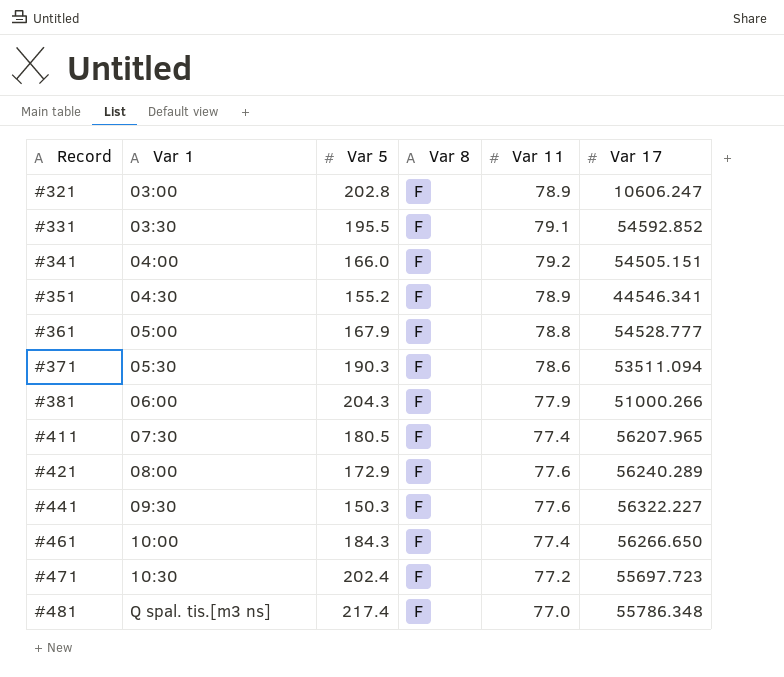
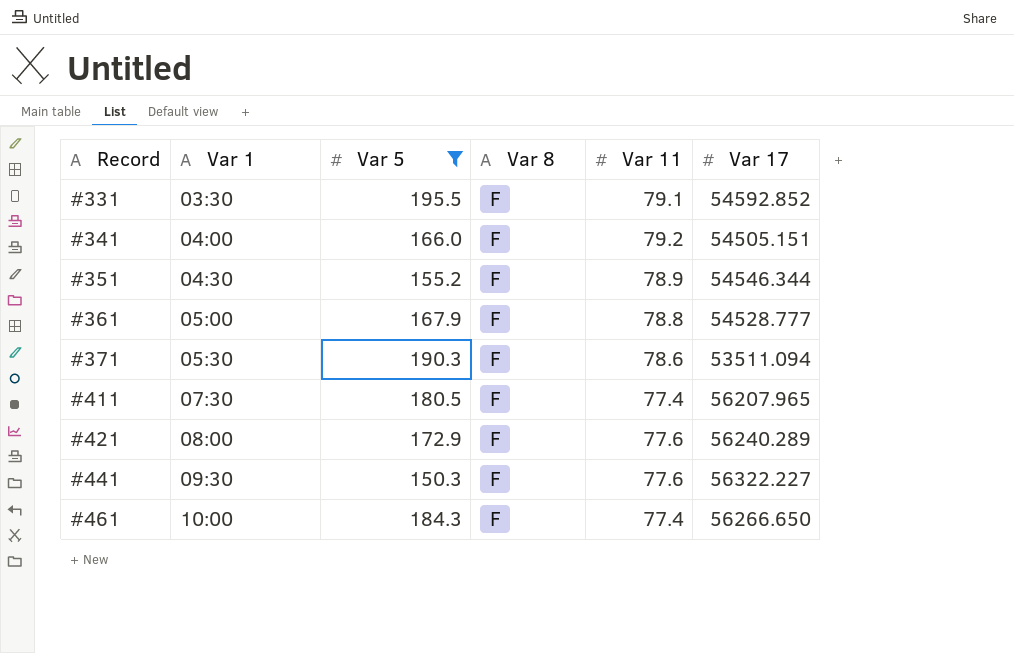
filter: none -> Var 5 <= 195.5
#351 | Var 17: 44546.341 -> 54546.344

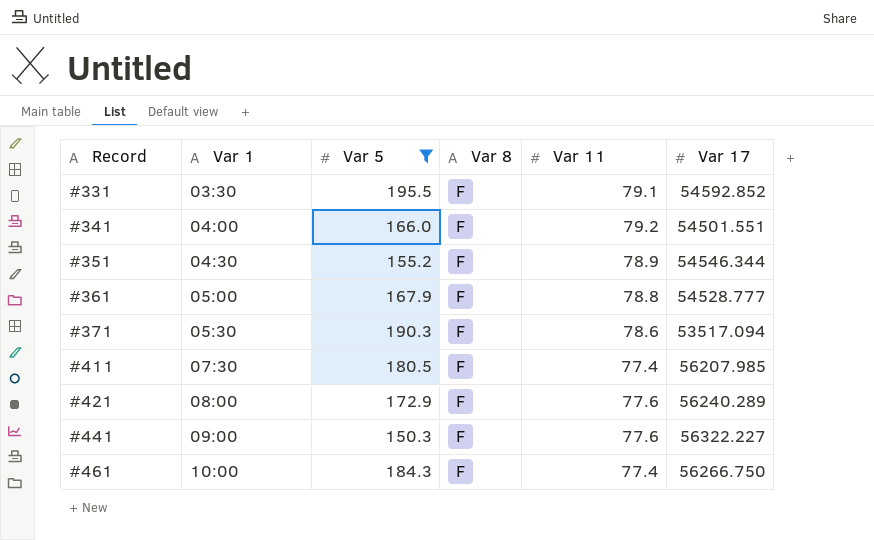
#341 | Var 17: 54505.151 -> 54501.551
#371 | Var 17: 53511.094 -> 53517.094
#411 | Var 17: 56207.965 -> 56207.985
#441 | Var 1: 09:30 -> 09:00
#461 | Var 17: 56266.650 -> 56266.750

